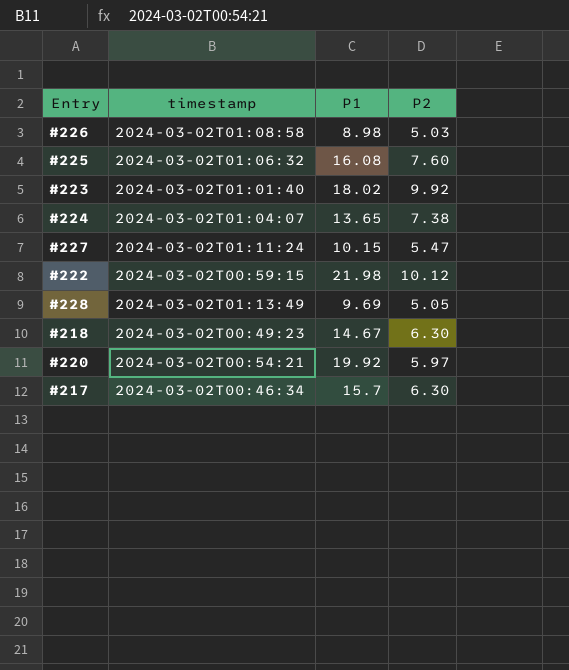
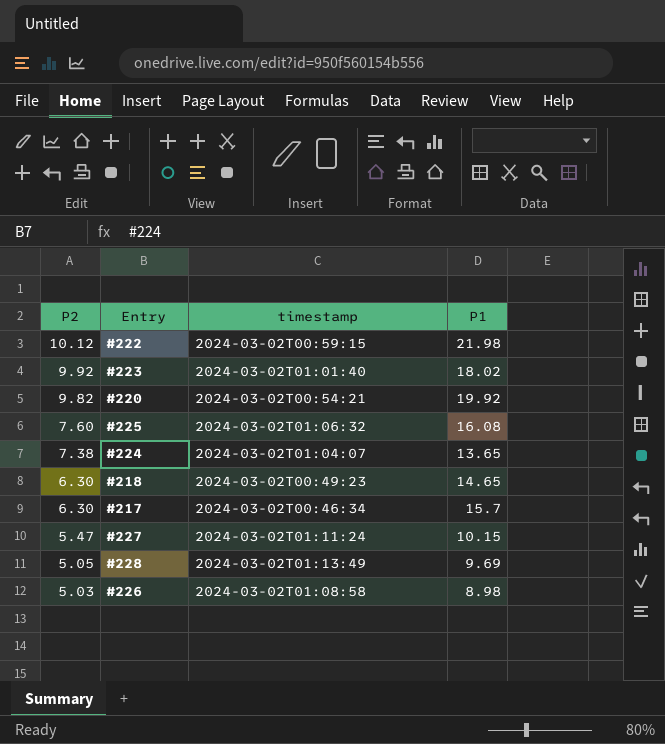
row order: none -> P2 descending
column P2 | position: 4 -> 1
#220 | P2: 5.97 -> 9.82
#218 | P1: 14.67 -> 14.65

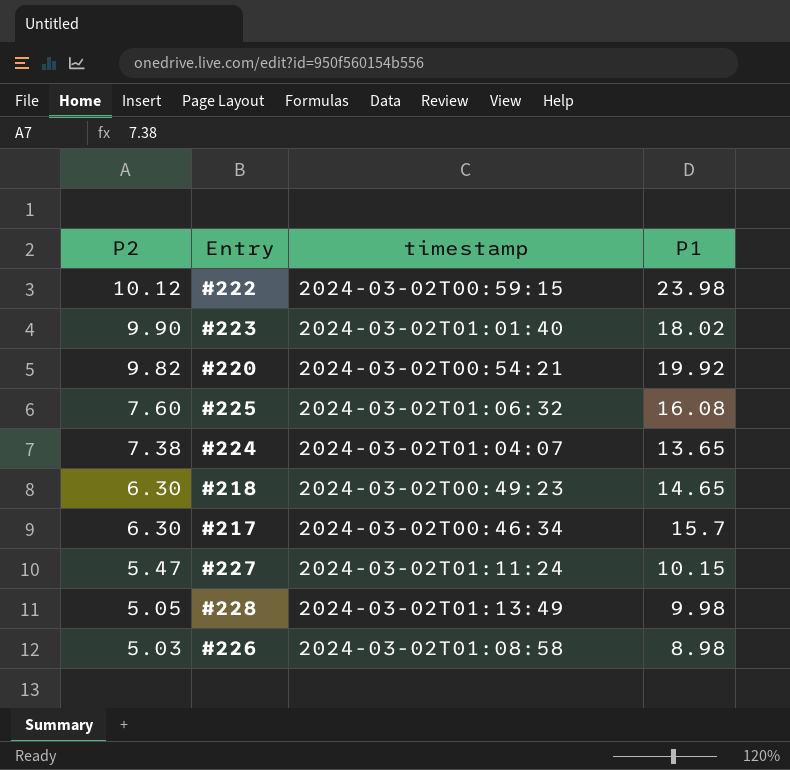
#222 | P1: 21.98 -> 23.98
#223 | P2: 9.92 -> 9.90
#228 | P1: 9.69 -> 9.98

